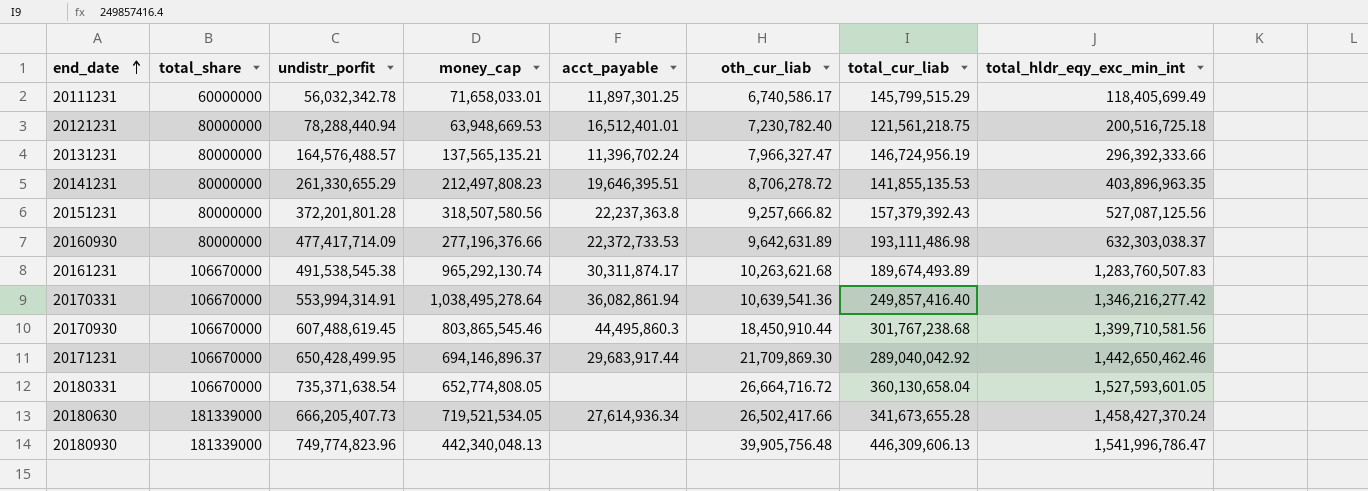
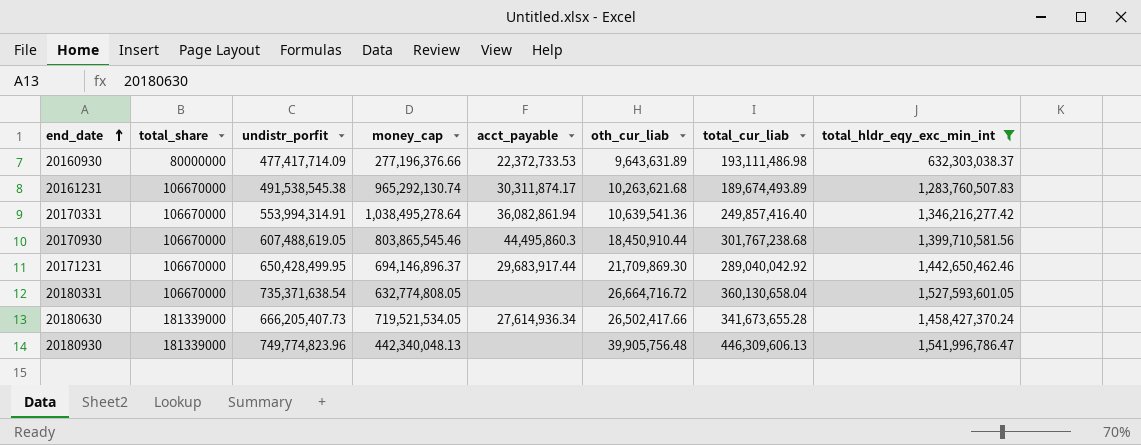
filter: none -> total_hldr_eqy_exc_min_int >= 632,303,038.37
20160930 | oth_cur_liab: 9,642,631.89 -> 9,643,631.89
20170930 | undistr_porfit: 607,488,619.45 -> 607,488,619.05
20180331 | money_cap: 652,774,808.05 -> 632,774,808.05

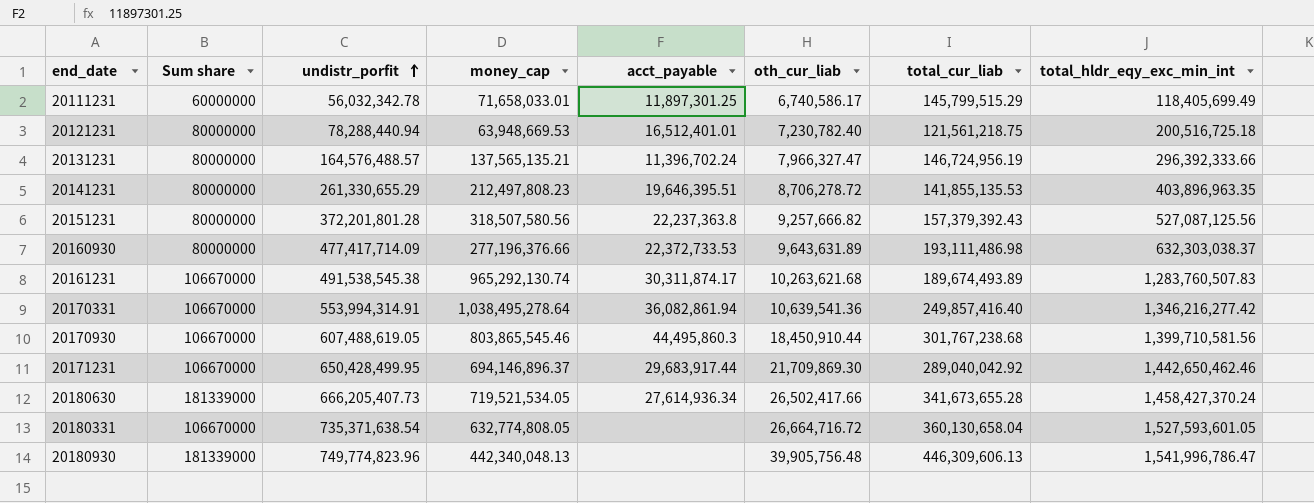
filter: total_hldr_eqy_exc_min_int >= 632,303,038.37 -> none
row order: end_date ascending -> undistr_porfit ascending
column name: total_share -> Sum share

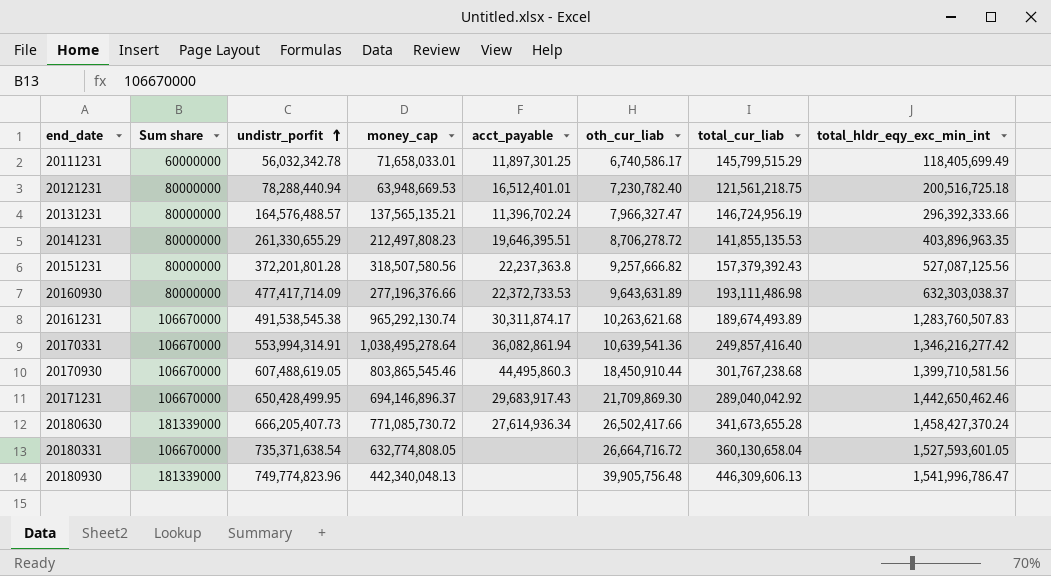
20171231 | acct_payable: 29,683,917.44 -> 29,683,917.43
20180630 | money_cap: 719,521,534.05 -> 771,085,730.72

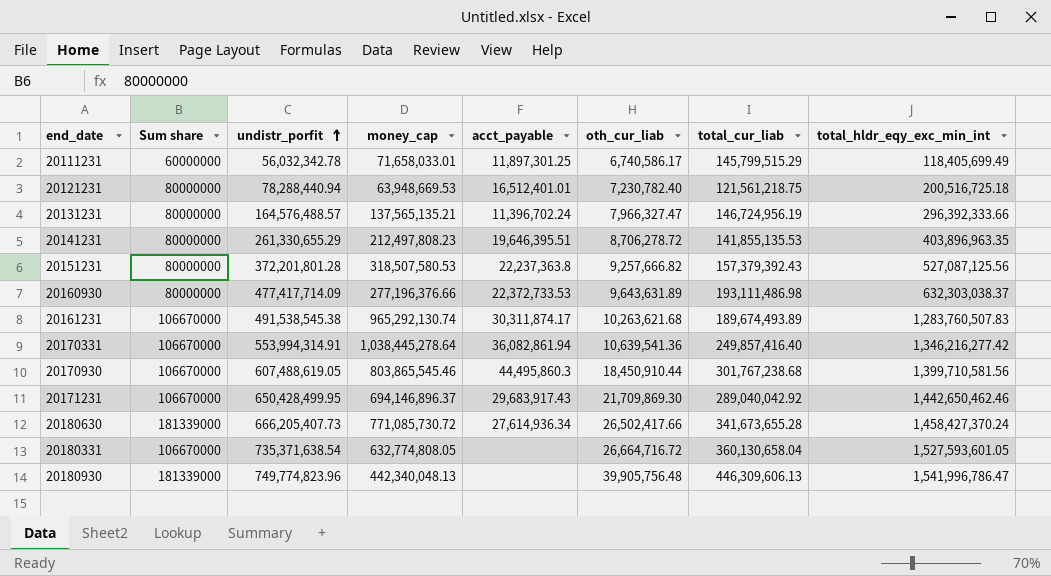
20151231 | money_cap: 318,507,580.56 -> 318,507,580.53
20170331 | money_cap: 1,038,495,278.64 -> 1,038,445,278.64

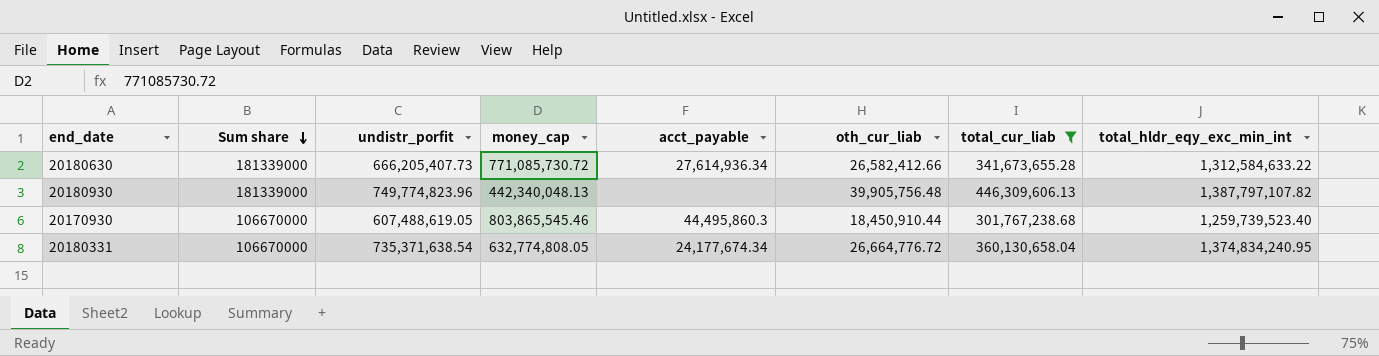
filter: none -> total_cur_liab >= 301,767,238.68
row order: undistr_porfit ascending -> Sum share descending
20180630 | oth_cur_liab: 26,502,417.66 -> 26,582,412.66
20180630 | total_hldr_eqy_exc_min_int: 1,458,427,370.24 -> 1,312,584,633.22
20180930 | total_hldr_eqy_exc_min_int: 1,541,996,786.47 -> 1,387,797,107.82
20170930 | total_hldr_eqy_exc_min_int: 1,399,710,581.56 -> 1,259,739,523.40
20180331 | acct_payable: none -> 24,177,674.34
20180331 | oth_cur_liab: 26,664,716.72 -> 26,664,776.72
20180331 | total_hldr_eqy_exc_min_int: 1,527,593,601.05 -> 1,374,834,240.95

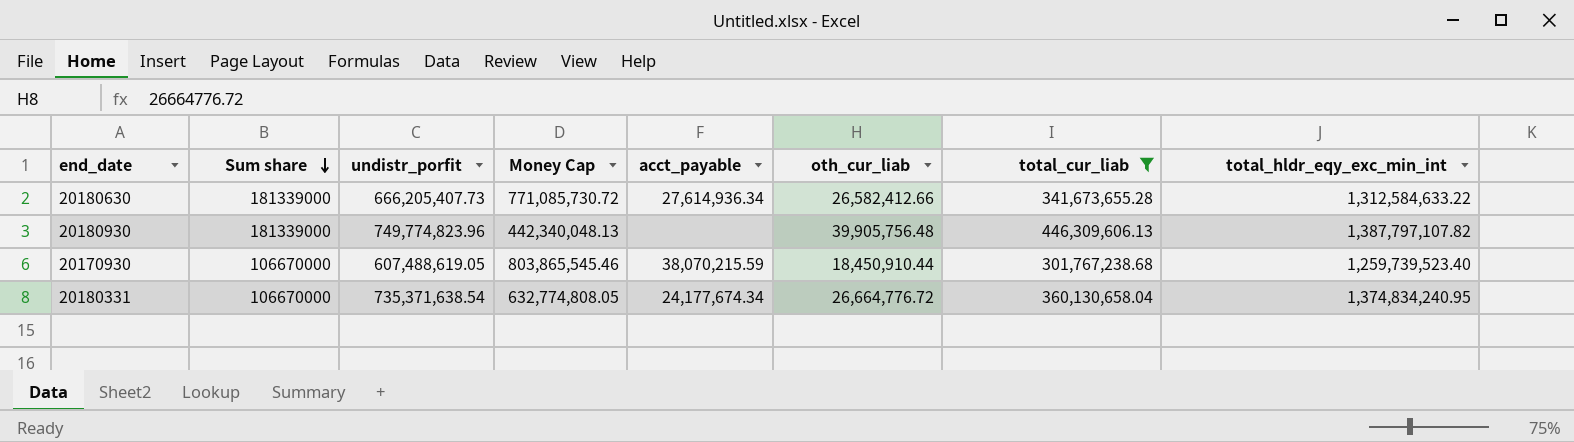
column name: money_cap -> Money Cap
20170930 | acct_payable: 44,495,860.3 -> 38,070,215.59

